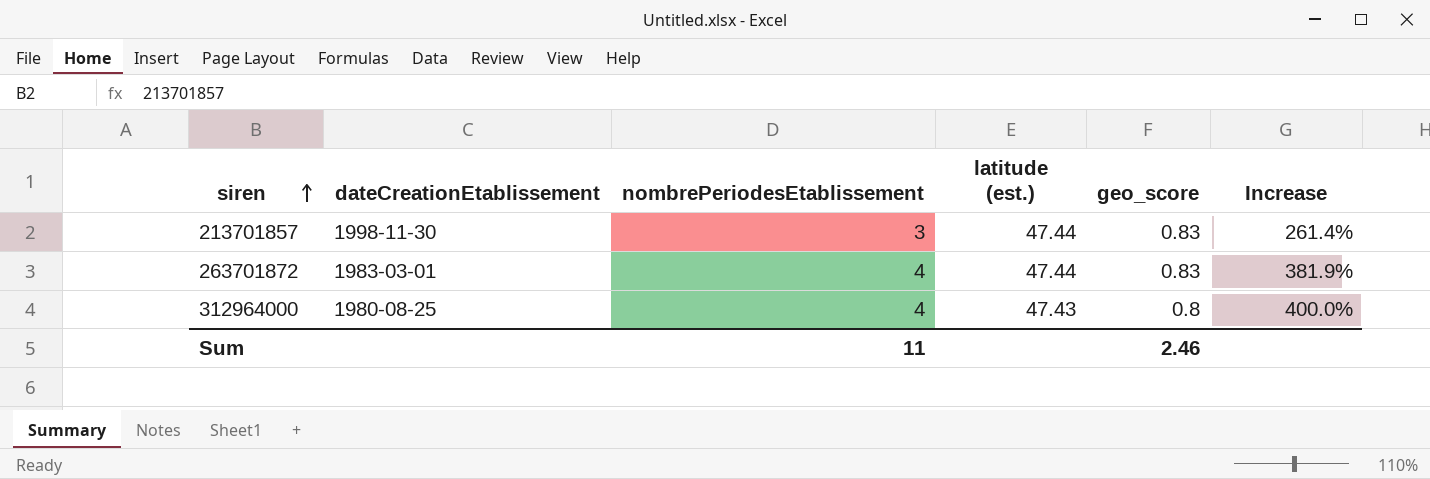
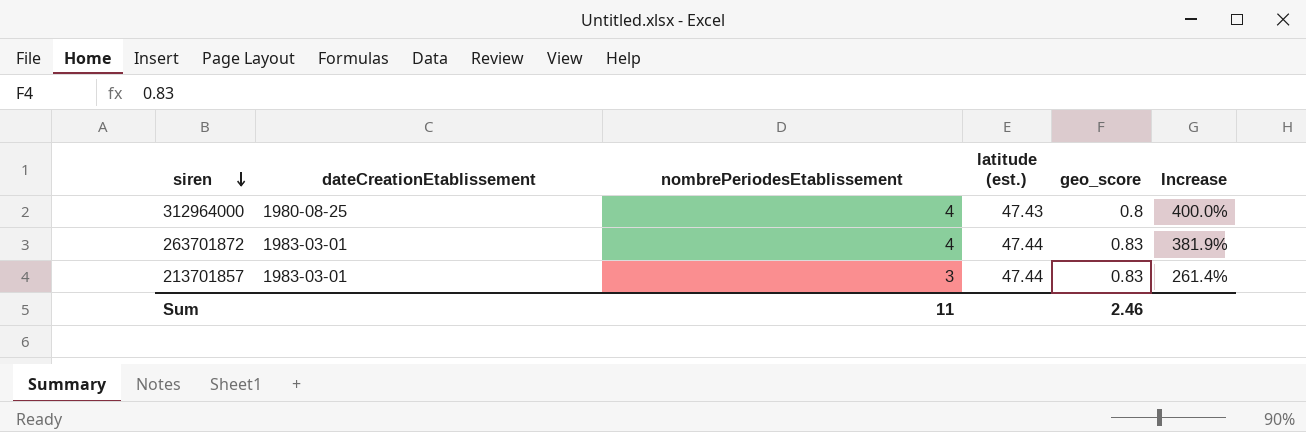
row order: siren ascending -> siren descending
213701857 | dateCreationEtablissement: 1998-11-30 -> 1983-03-01

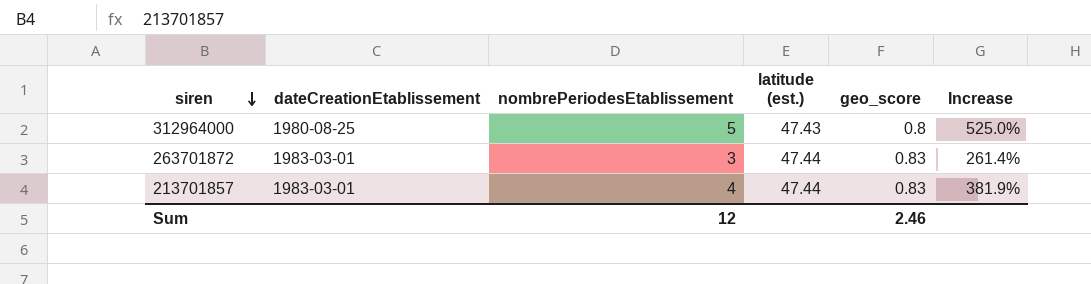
312964000 | nombrePeriodesEtablissement: 4 -> 5
312964000 | Increase: 400.0% -> 525.0%
263701872 | nombrePeriodesEtablissement: 4 -> 3
263701872 | Increase: 381.9% -> 261.4%
213701857 | nombrePeriodesEtablissement: 3 -> 4
213701857 | Increase: 261.4% -> 381.9%
Sum | nombrePeriodesEtablissement: 11 -> 12

